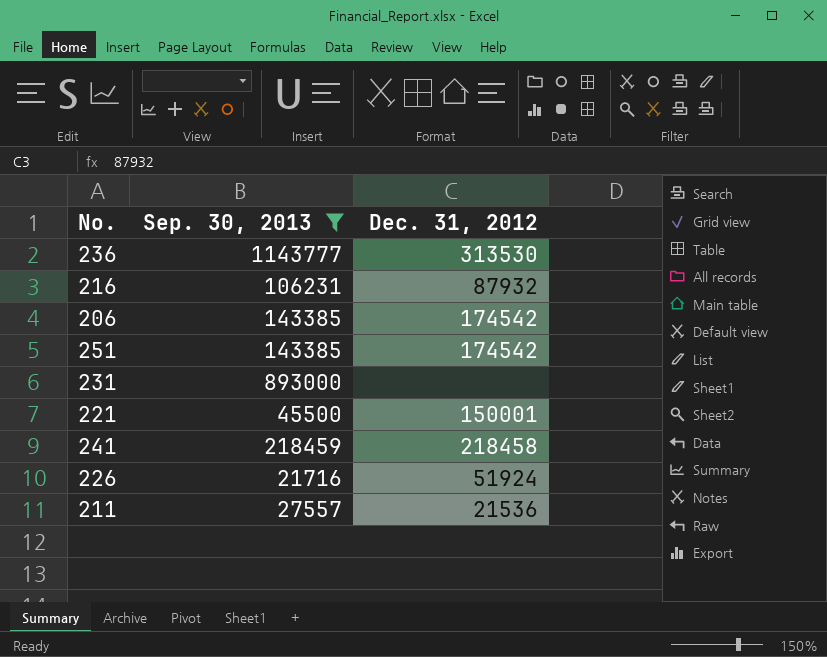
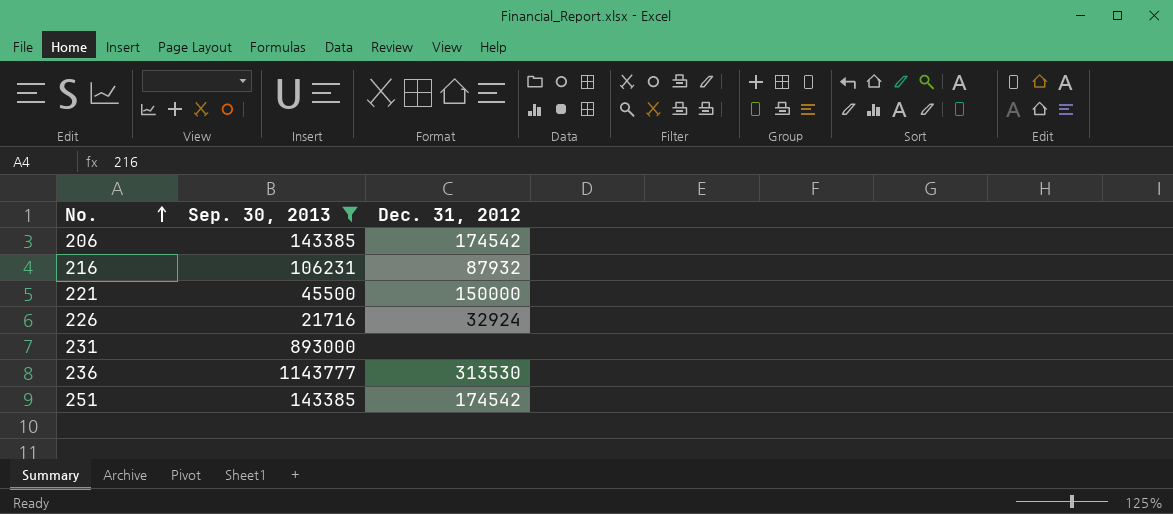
row order: none -> No. ascending
row 241: 218459 | 218458 -> none
row 211: 27557 | 21536 -> none
221 | Dec. 31, 2012: 150001 -> 150000
226 | Dec. 31, 2012: 51924 -> 32924

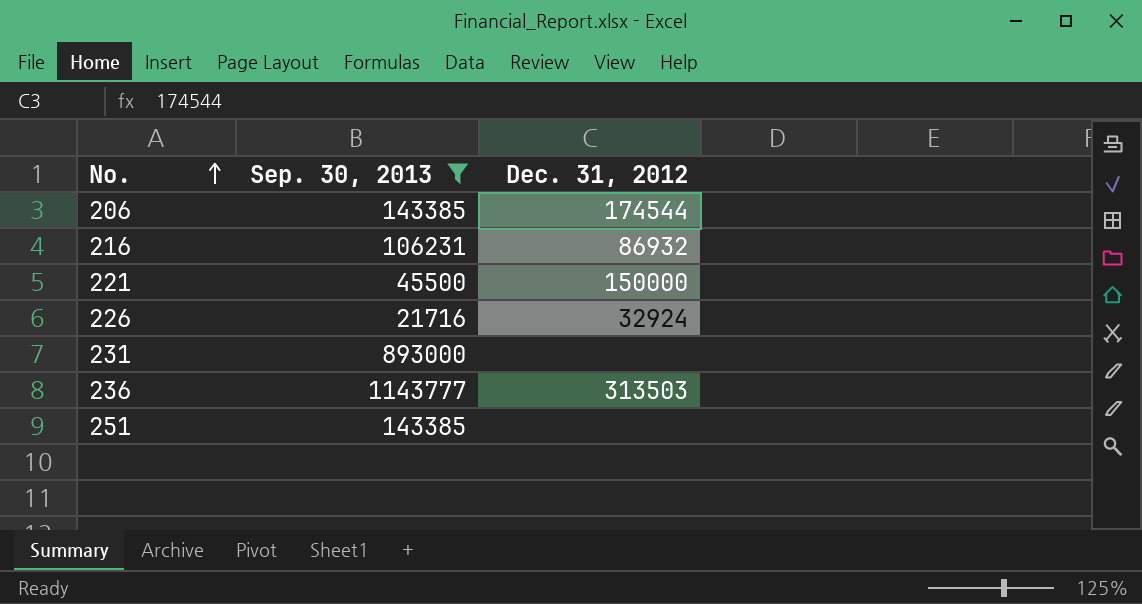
206 | Dec. 31, 2012: 174542 -> 174544
216 | Dec. 31, 2012: 87932 -> 86932
236 | Dec. 31, 2012: 313530 -> 313503
251 | Dec. 31, 2012: 174542 -> none

